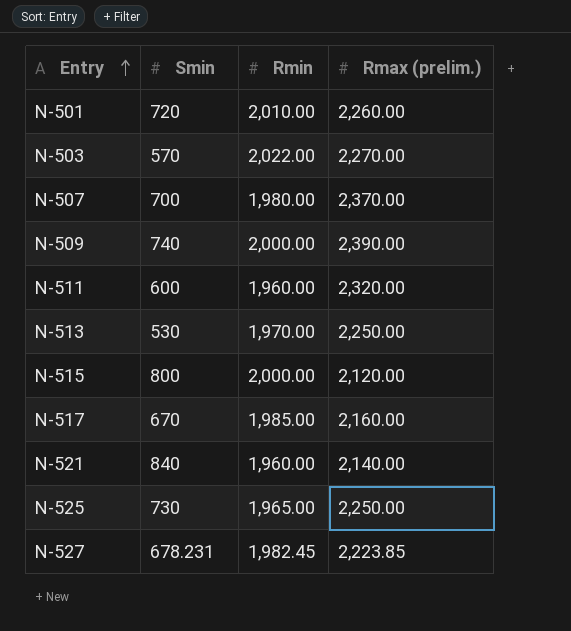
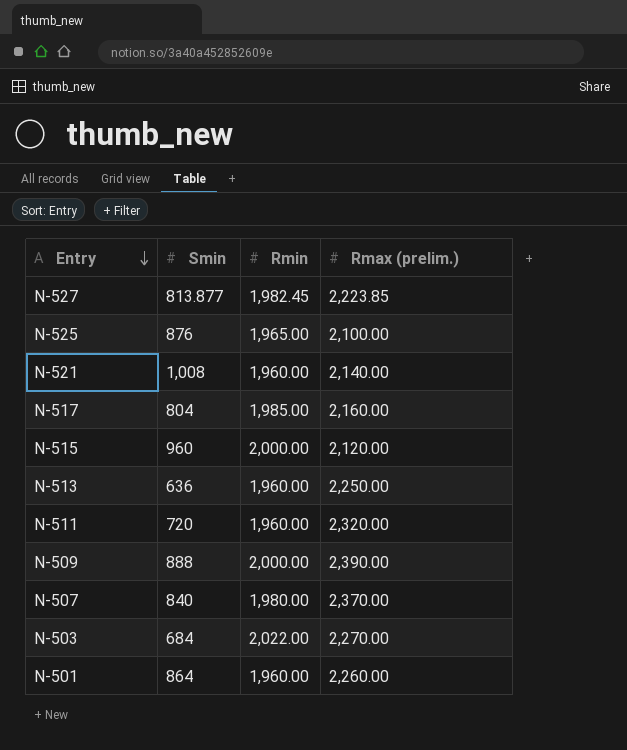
row order: Entry ascending -> Entry descending
N-527 | Smin: 678.231 -> 813.877
N-525 | Smin: 730 -> 876
N-525 | Rmax (prelim.): 2,250.00 -> 2,100.00
N-521 | Smin: 840 -> 1,008
N-517 | Smin: 670 -> 804
N-515 | Smin: 800 -> 960
N-513 | Smin: 530 -> 636
N-513 | Rmin: 1,970.00 -> 1,960.00
N-511 | Smin: 600 -> 720
N-509 | Smin: 740 -> 888
N-507 | Smin: 700 -> 840
N-503 | Smin: 570 -> 684
N-501 | Smin: 720 -> 864
N-501 | Rmin: 2,010.00 -> 1,960.00

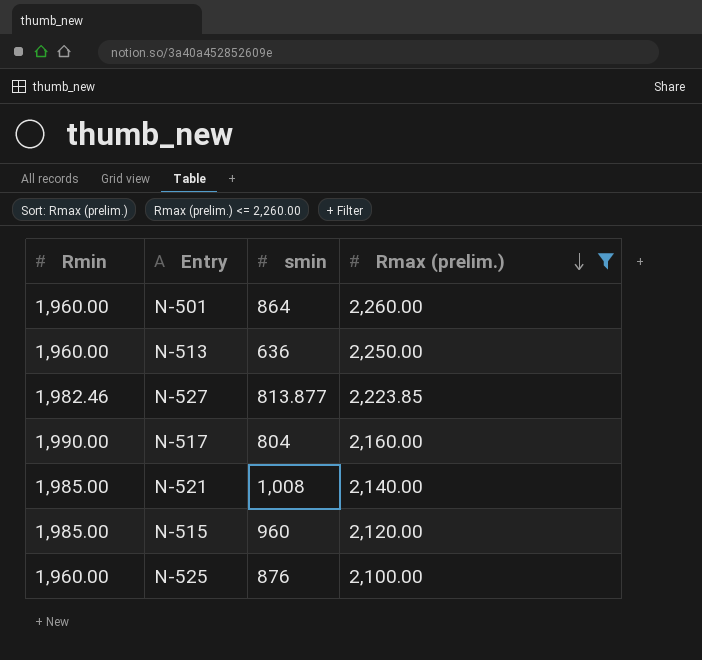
filter: none -> Rmax (prelim.) <= 2,260.00
row order: Entry descending -> Rmax (prelim.) descending
column Rmin | position: 3 -> 1
column name: Smin -> smin
N-527 | Rmin: 1,982.45 -> 1,982.46
N-517 | Rmin: 1,985.00 -> 1,990.00
N-521 | Rmin: 1,960.00 -> 1,985.00
N-515 | Rmin: 2,000.00 -> 1,985.00
N-525 | Rmin: 1,965.00 -> 1,960.00

